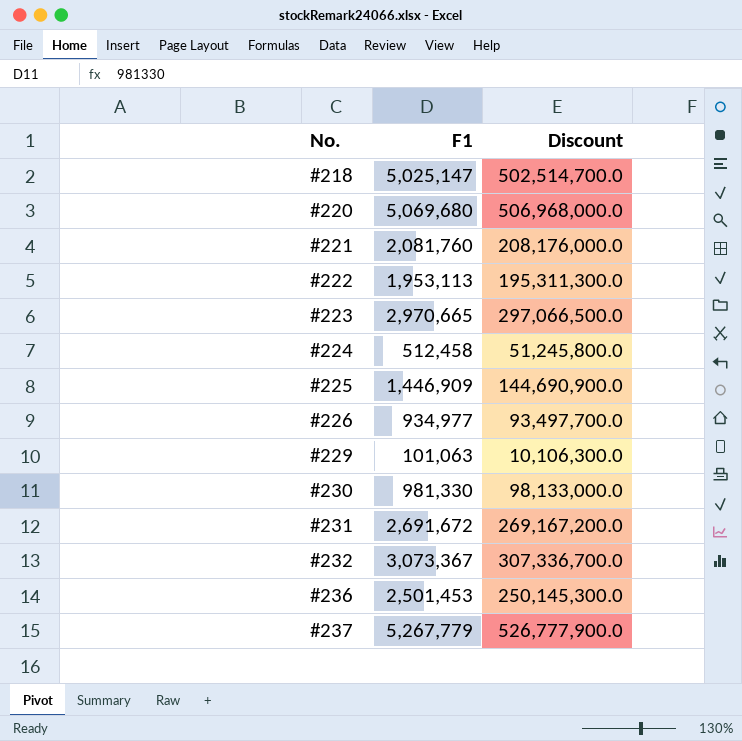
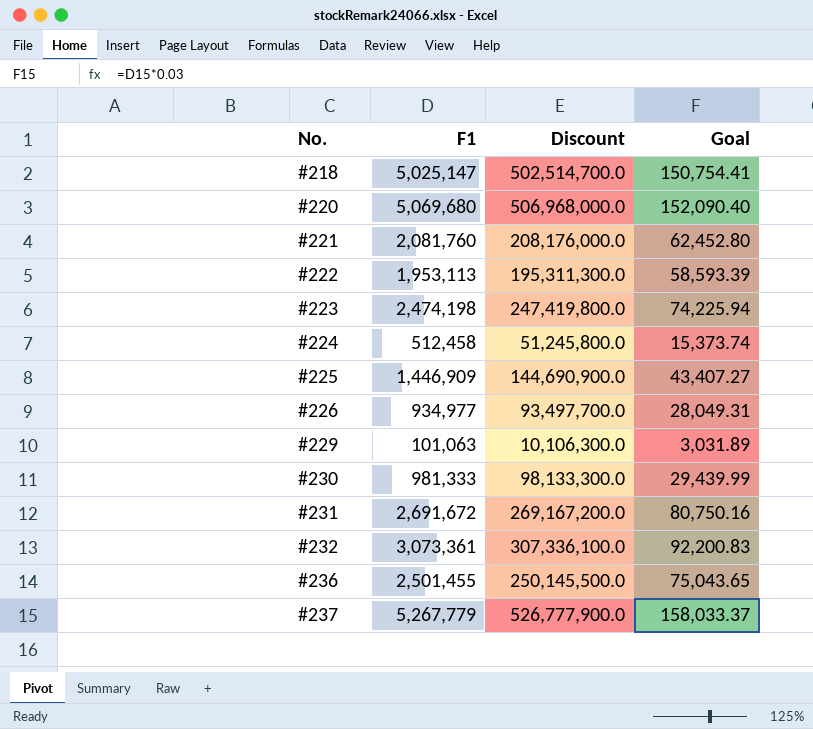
column Goal | formula: none -> [F1] * 0.03
#223 | F1: 2,970,665 -> 2,474,198
#223 | Discount: 297,066,500.0 -> 247,419,800.0
#230 | F1: 981,330 -> 981,333
#230 | Discount: 98,133,000.0 -> 98,133,300.0
#232 | F1: 3,073,367 -> 3,073,361
#232 | Discount: 307,336,700.0 -> 307,336,100.0
#236 | F1: 2,501,453 -> 2,501,455
#236 | Discount: 250,145,300.0 -> 250,145,500.0

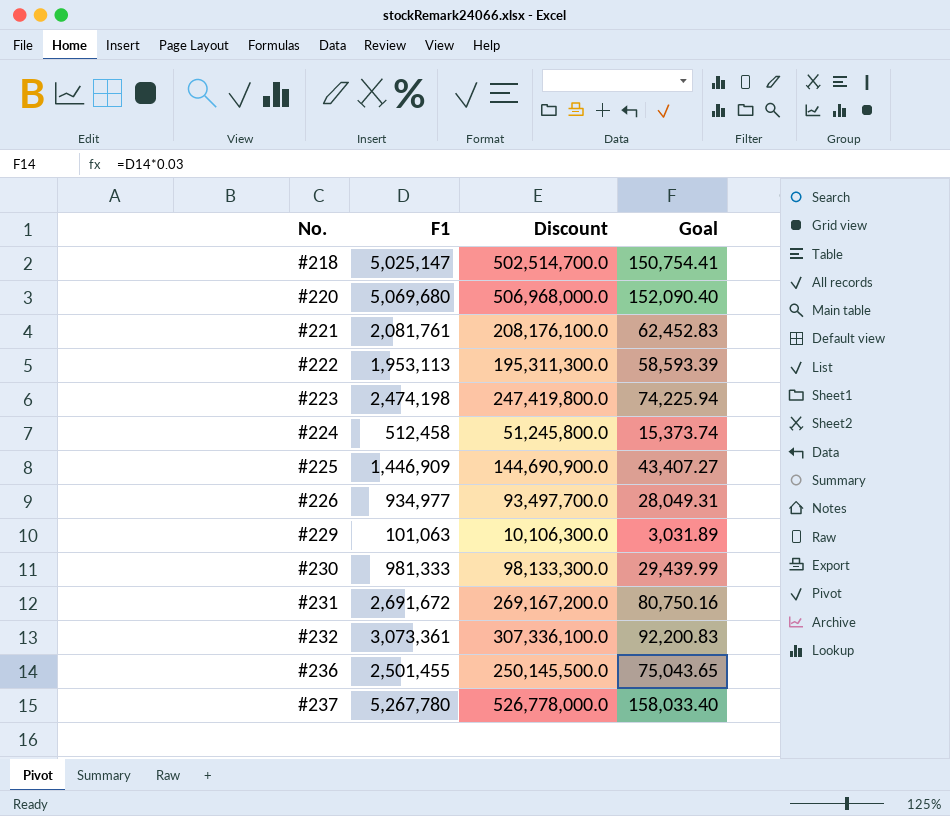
#221 | F1: 2,081,760 -> 2,081,761
#221 | Discount: 208,176,000.0 -> 208,176,100.0
#221 | Goal: 62,452.80 -> 62,452.83
#237 | F1: 5,267,779 -> 5,267,780
#237 | Discount: 526,777,900.0 -> 526,778,000.0
#237 | Goal: 158,033.37 -> 158,033.40

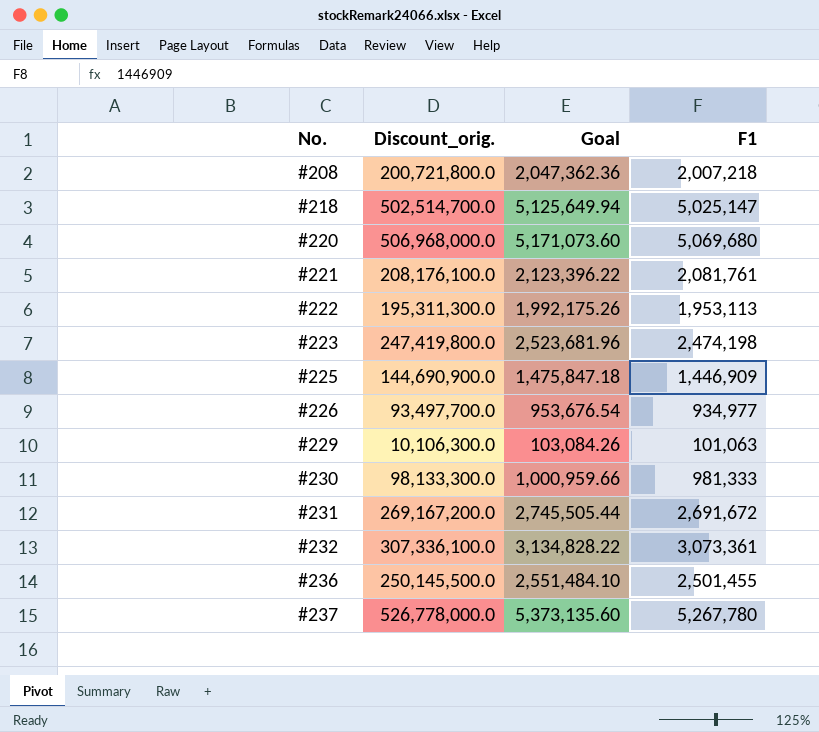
column name: Discount -> Discount_orig.
column Goal | formula: [F1] * 0.03 -> [F1] * 1.02
column F1 | position: 2 -> 4
row #224: 512,458 | 51,245,800.0 | 15,373.74 -> none
row #208: none -> 200,721,800.0 | 2,047,362.36 | 2,007,218

